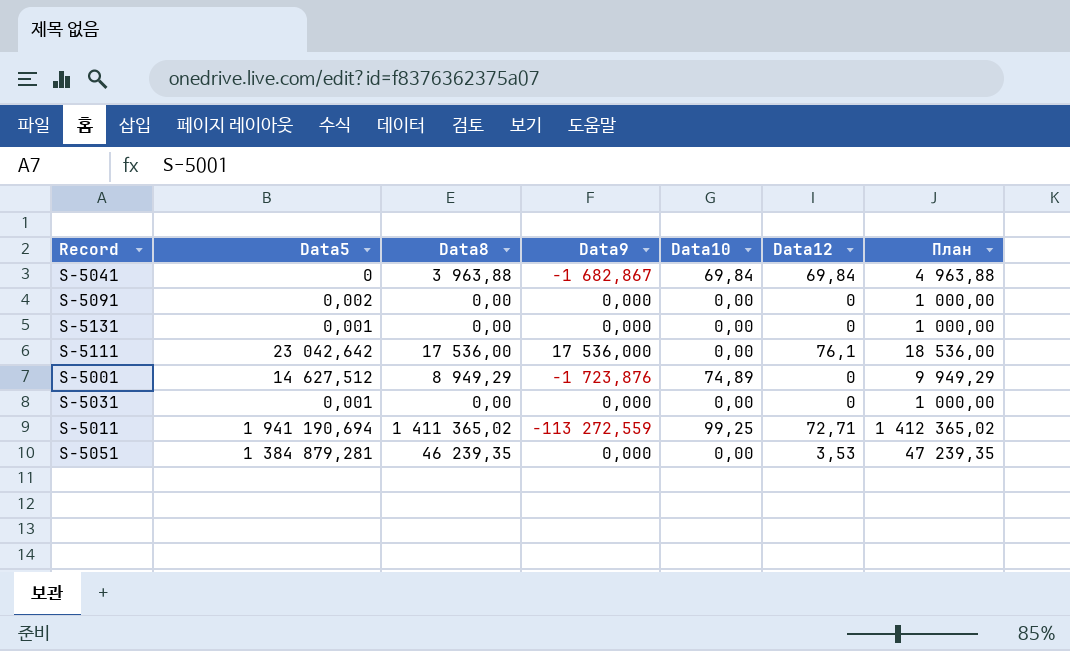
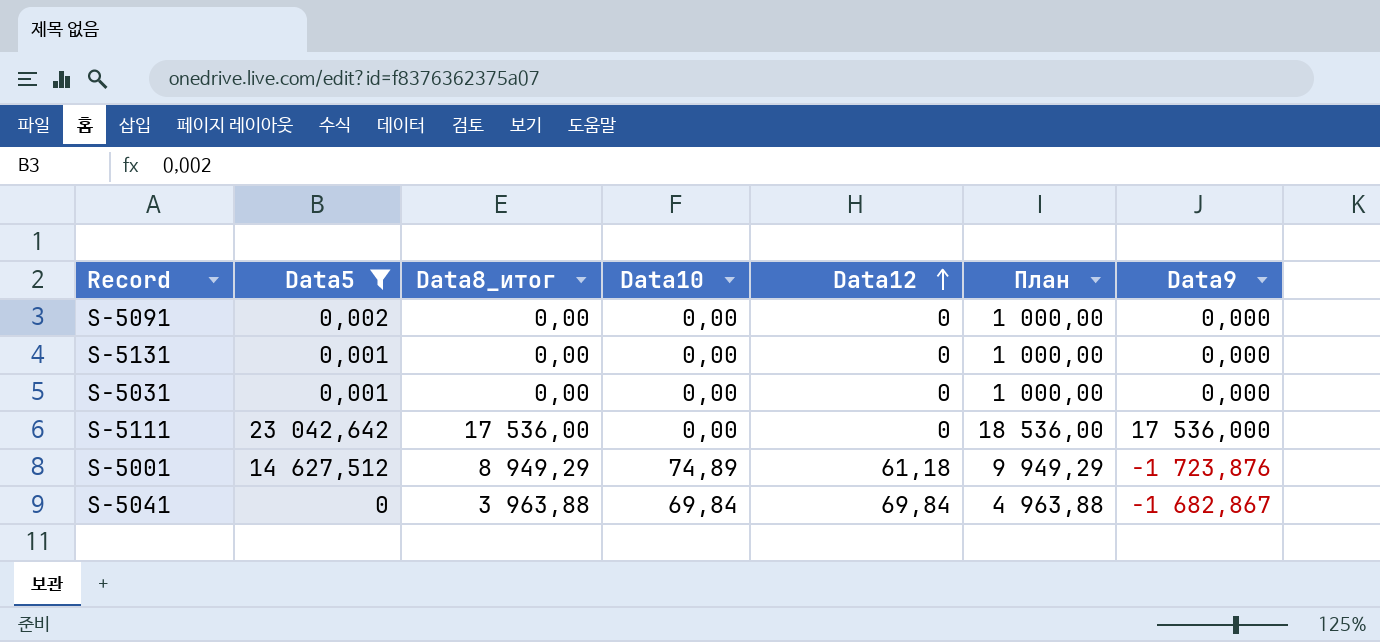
filter: none -> Data5 <= 23 042,642
row order: none -> Data12 ascending
column name: Data8 -> Data8_итог
column Data9 | position: 4 -> 7
S-5111 | Data12: 76,1 -> 0
S-5001 | Data12: 0 -> 61,18

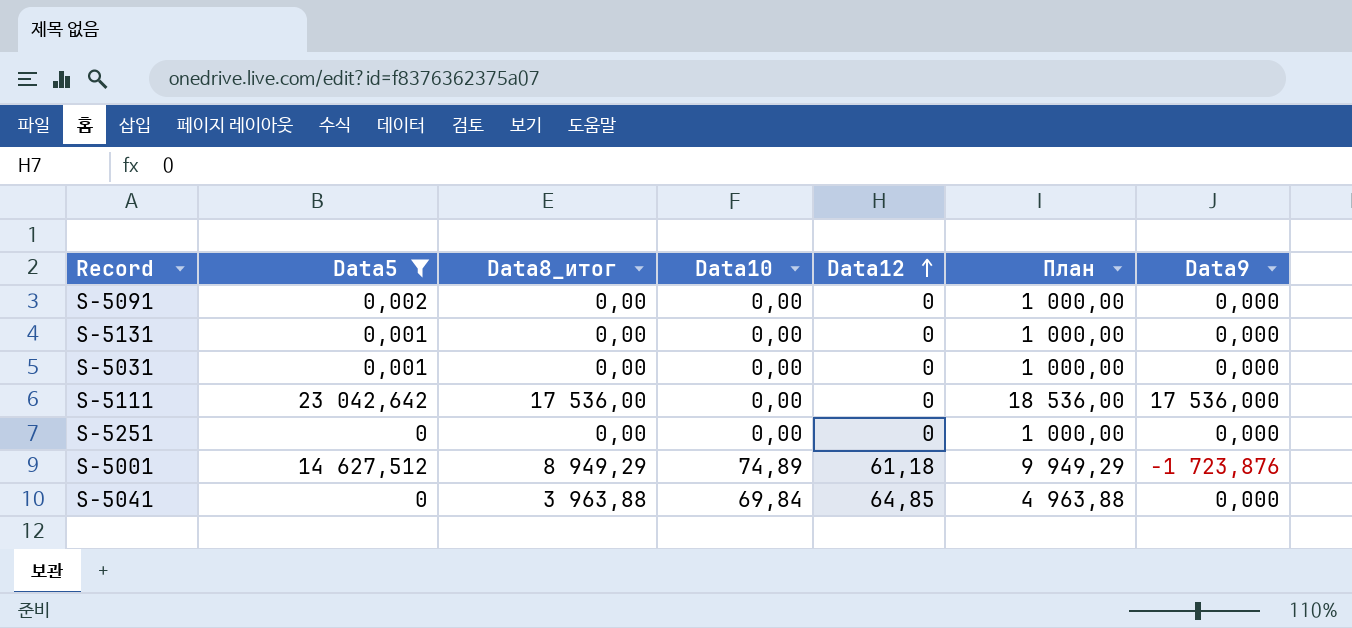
row S-5251: none -> 0 | 0,00 | 0,00 | 0 | 1 000,00 | 0,000
S-5041 | Data12: 69,84 -> 64,85
S-5041 | Data9: -1 682,867 -> 0,000

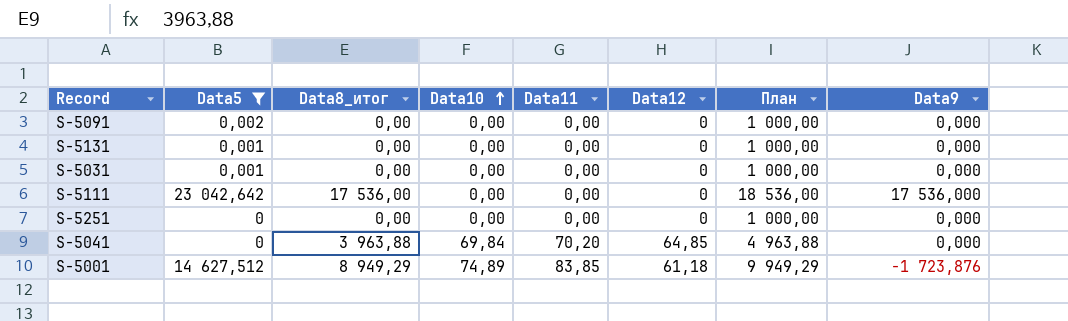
row order: Data12 ascending -> Data10 ascending
column Data11 | position: none -> 5

